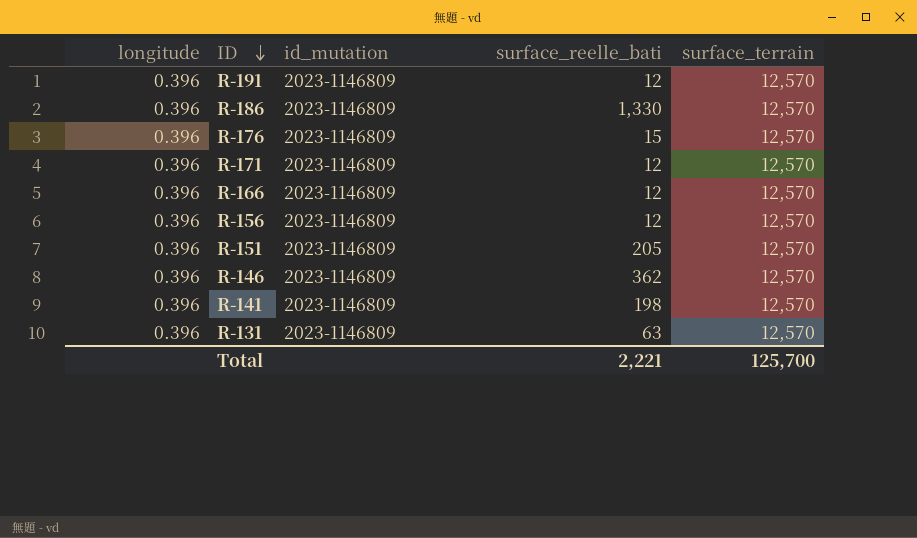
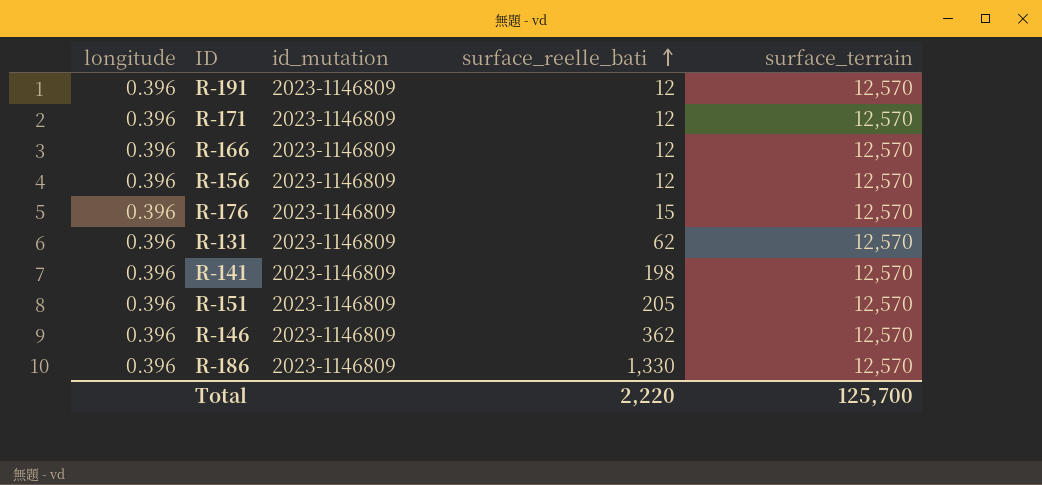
row order: ID descending -> surface_reelle_bati ascending
R-131 | surface_reelle_bati: 63 -> 62
Total | surface_reelle_bati: 2,221 -> 2,220

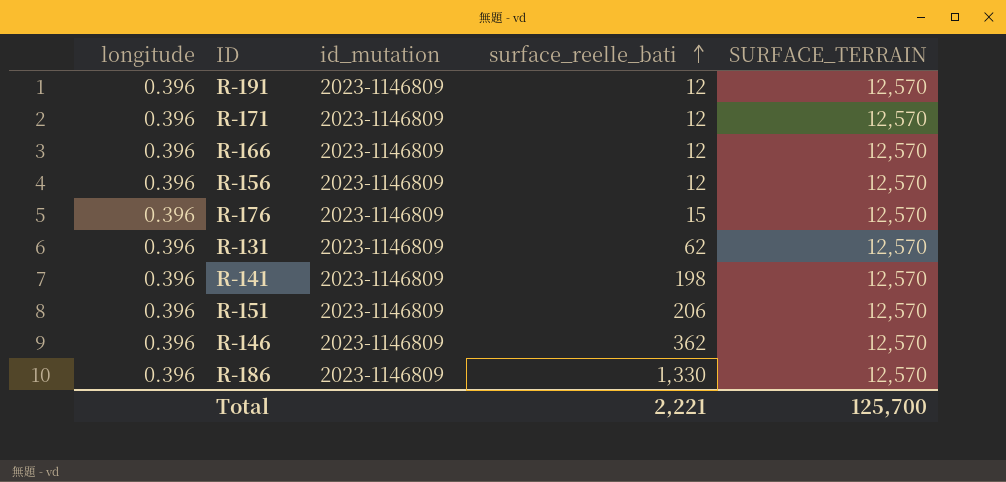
column name: surface_terrain -> SURFACE_TERRAIN
R-151 | surface_reelle_bati: 205 -> 206
Total | surface_reelle_bati: 2,220 -> 2,221

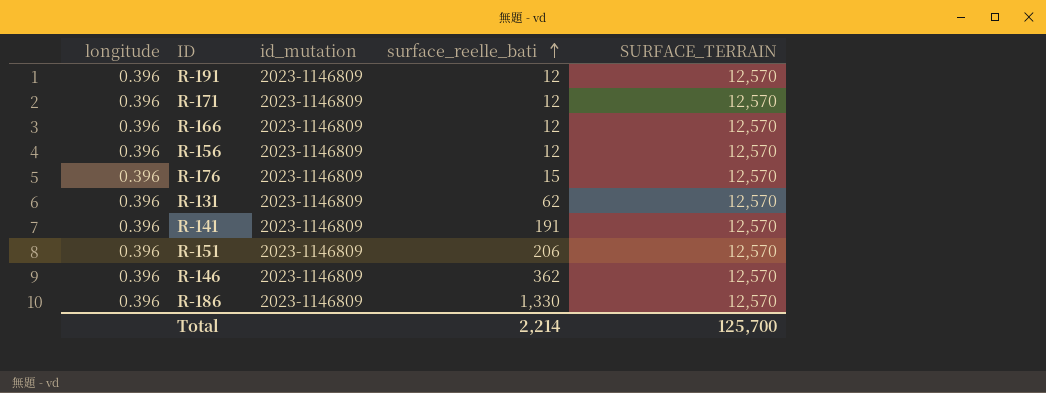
R-141 | surface_reelle_bati: 198 -> 191
Total | surface_reelle_bati: 2,221 -> 2,214

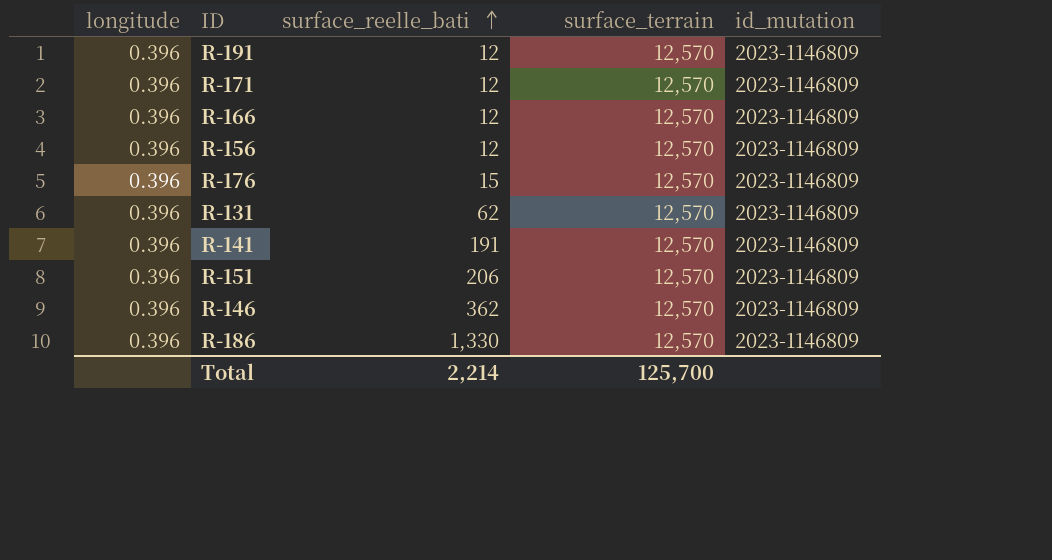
column name: SURFACE_TERRAIN -> surface_terrain
column id_mutation | position: 3 -> 5

